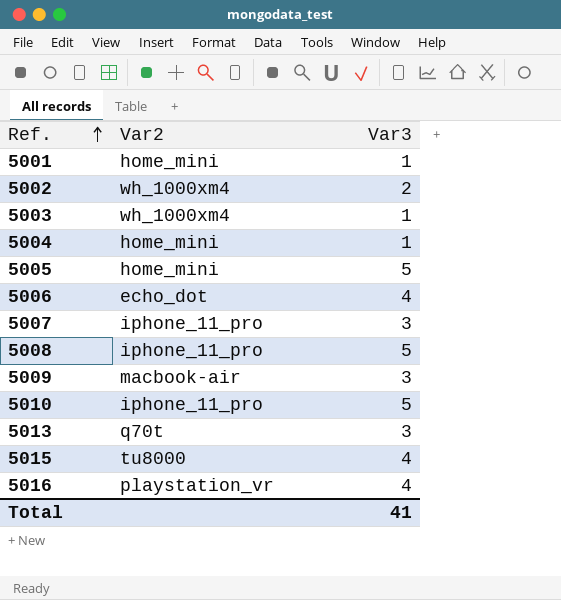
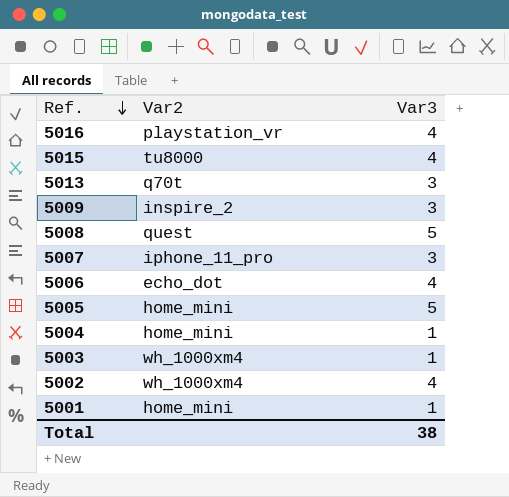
row order: Ref. ascending -> Ref. descending
row 5010: iphone_11_pro | 5 -> none
5009 | Var2: macbook-air -> inspire_2
5008 | Var2: iphone_11_pro -> quest
5002 | Var3: 2 -> 4
Total | Var3: 41 -> 38

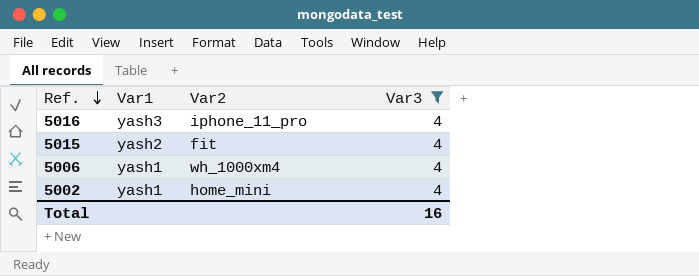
filter: none -> Var3 = 4
column Var1 | position: none -> 2
5016 | Var2: playstation_vr -> iphone_11_pro
5015 | Var2: tu8000 -> fit
5006 | Var2: echo_dot -> wh_1000xm4
5002 | Var2: wh_1000xm4 -> home_mini
Total | Var3: 38 -> 16

